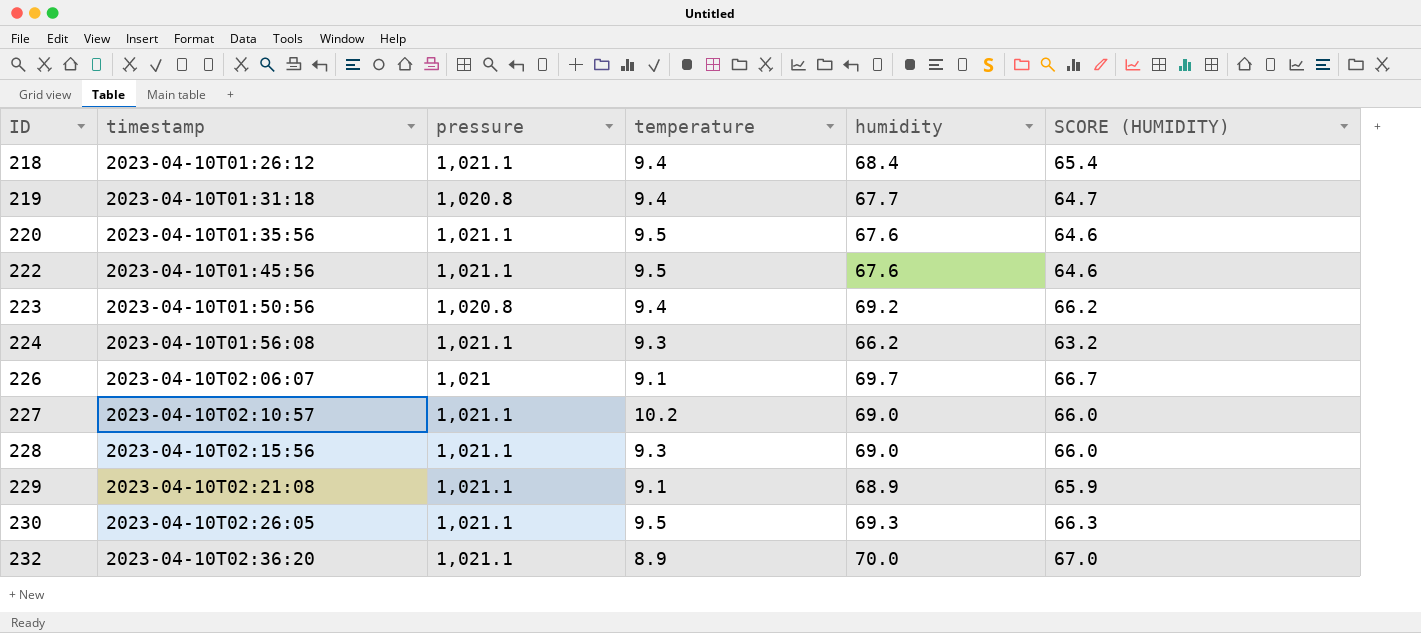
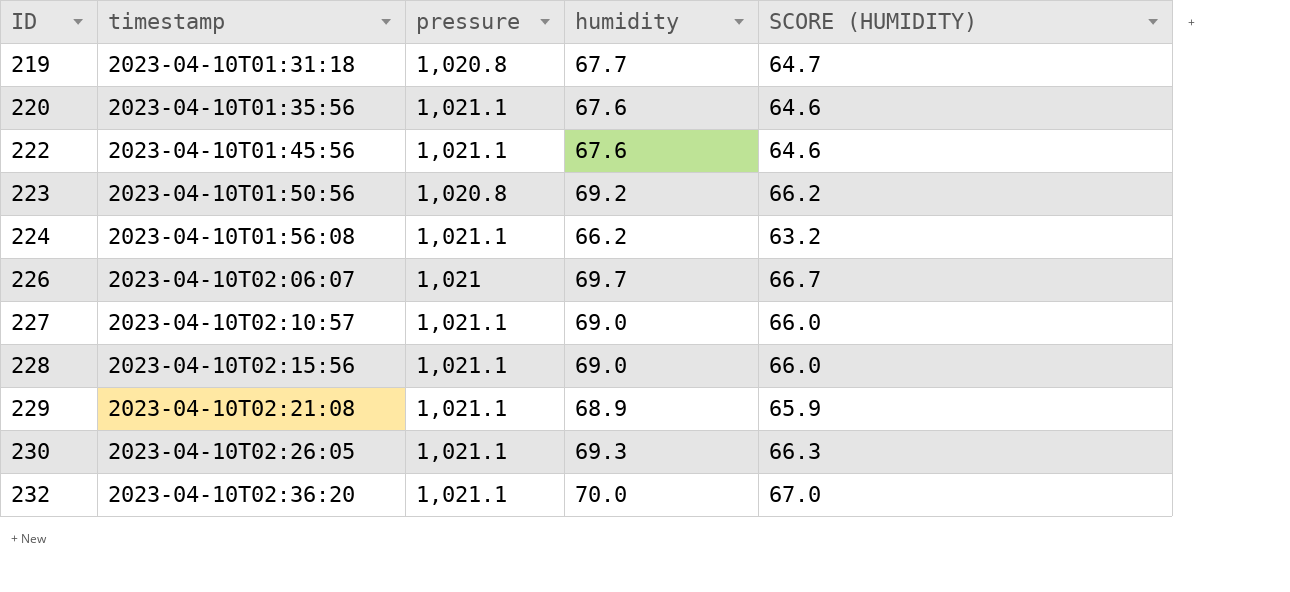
column temperature | position: 4 -> none
row 218: 2023-04-10T01:26:12 | 1,021.1 | 9.4 | 68.4 | 65.4 -> none

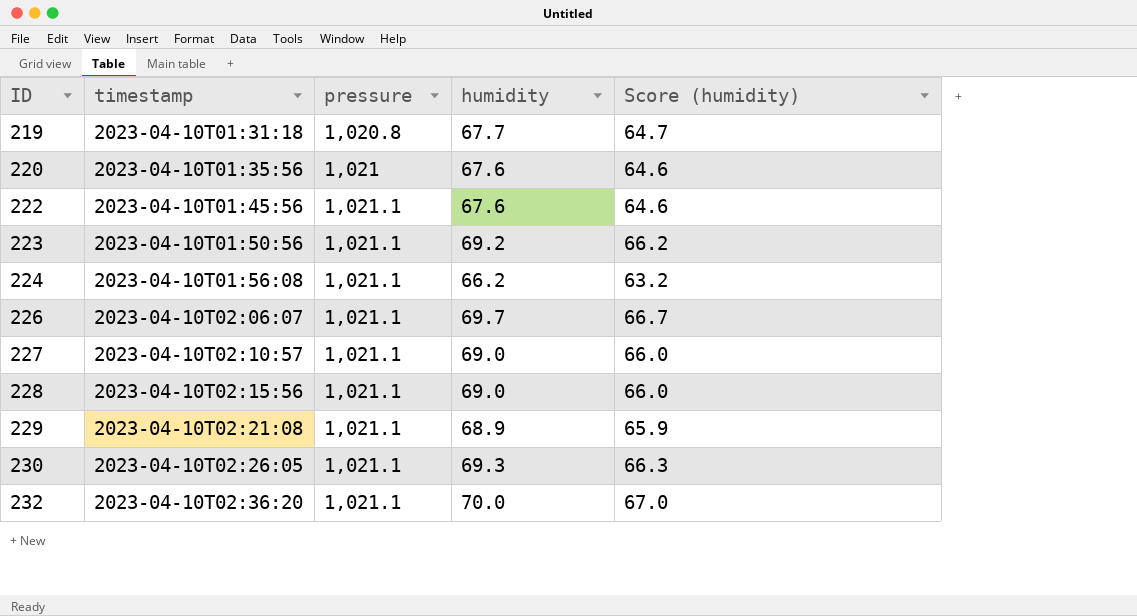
column name: SCORE (HUMIDITY) -> Score (humidity)
220 | pressure: 1,021.1 -> 1,021
223 | pressure: 1,020.8 -> 1,021.1
226 | pressure: 1,021 -> 1,021.1

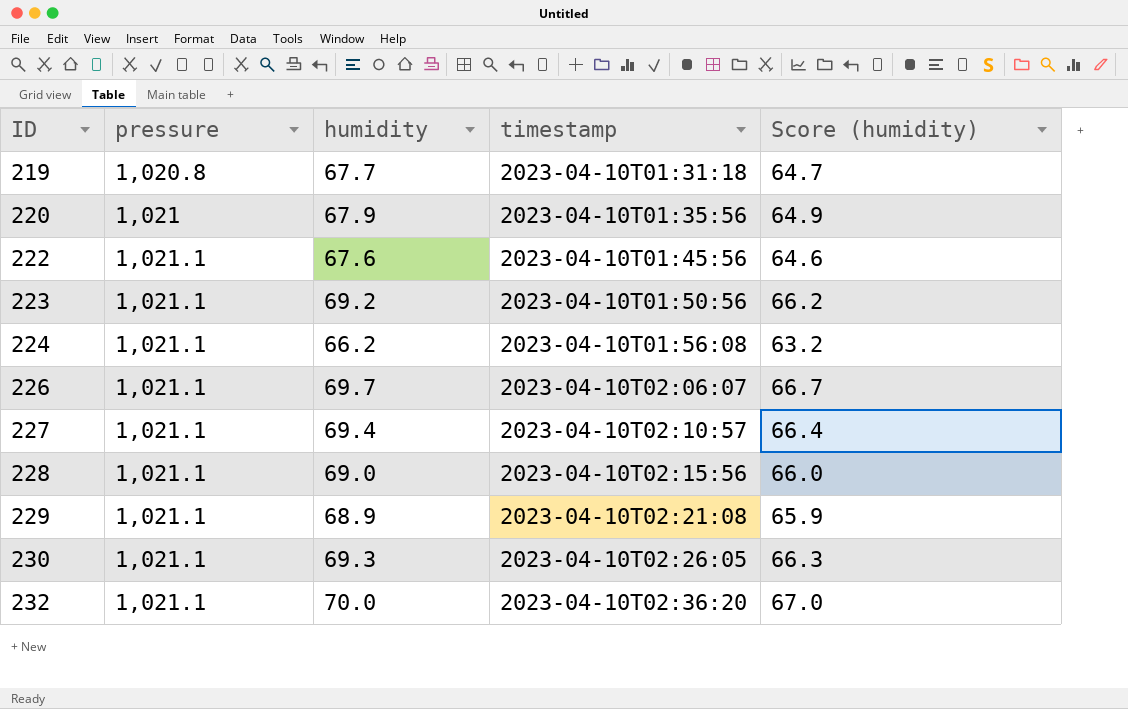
column timestamp | position: 2 -> 4
220 | humidity: 67.6 -> 67.9
220 | Score (humidity): 64.6 -> 64.9
227 | humidity: 69.0 -> 69.4
227 | Score (humidity): 66.0 -> 66.4

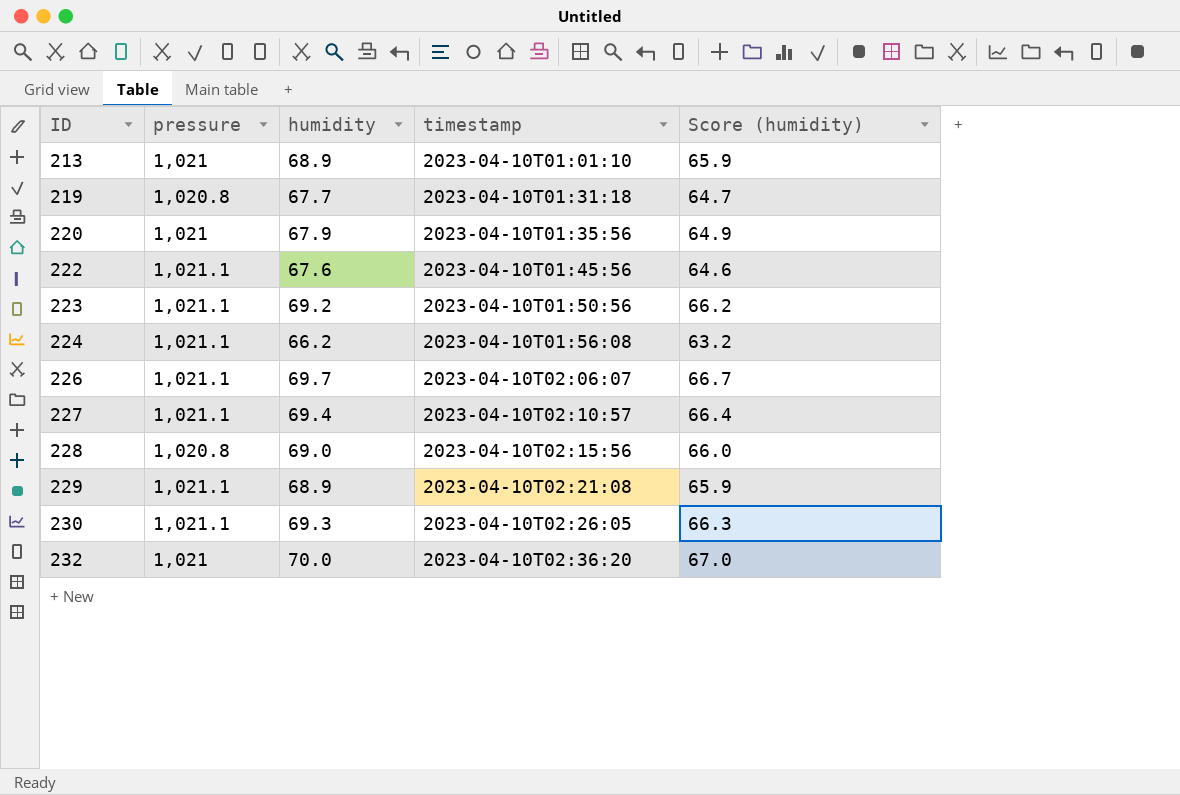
row 213: none -> 1,021 | 68.9 | 2023-04-10T01:01:10 | 65.9
228 | pressure: 1,021.1 -> 1,020.8
232 | pressure: 1,021.1 -> 1,021

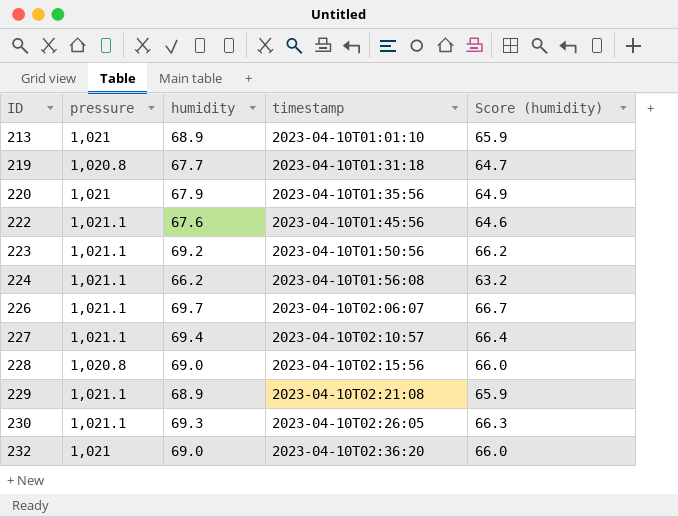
232 | humidity: 70.0 -> 69.0
232 | Score (humidity): 67.0 -> 66.0

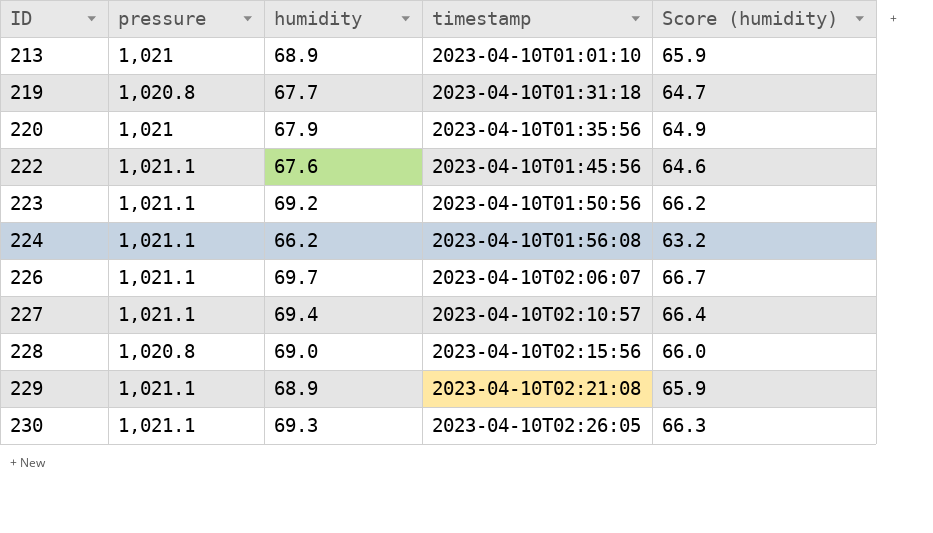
row 232: 1,021 | 69.0 | 2023-04-10T02:36:20 | 66.0 -> none

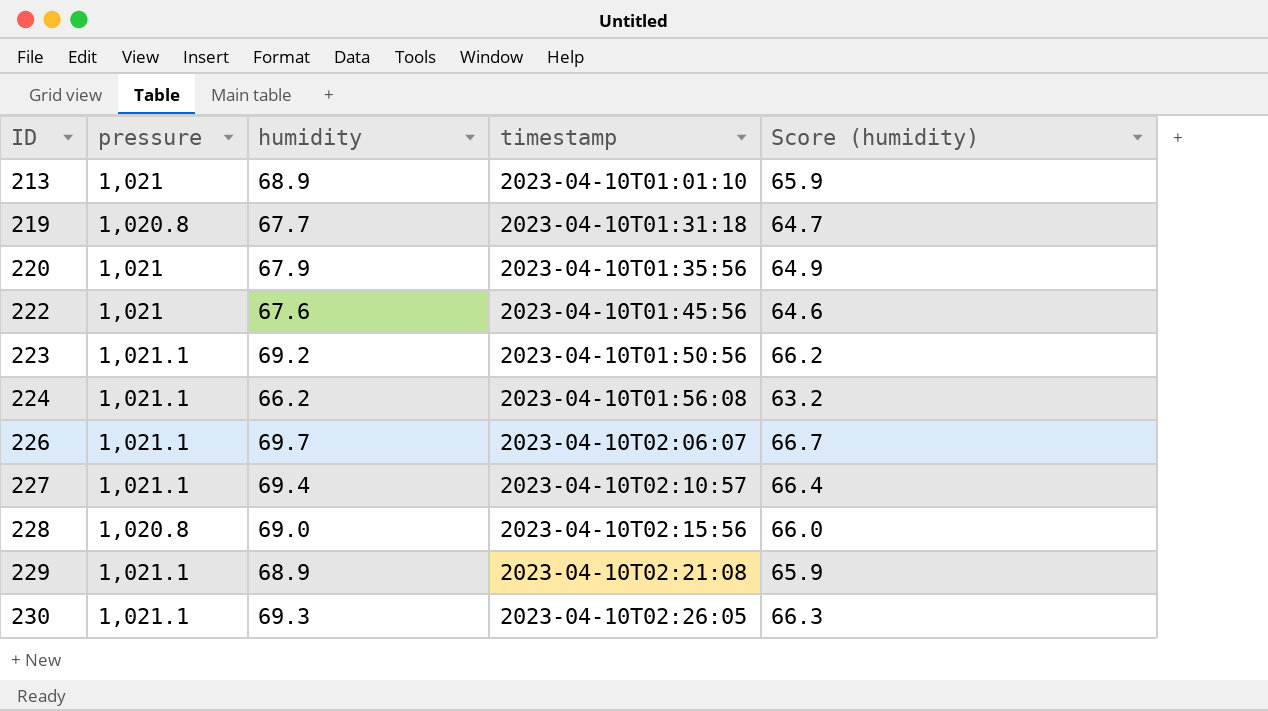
222 | pressure: 1,021.1 -> 1,021

